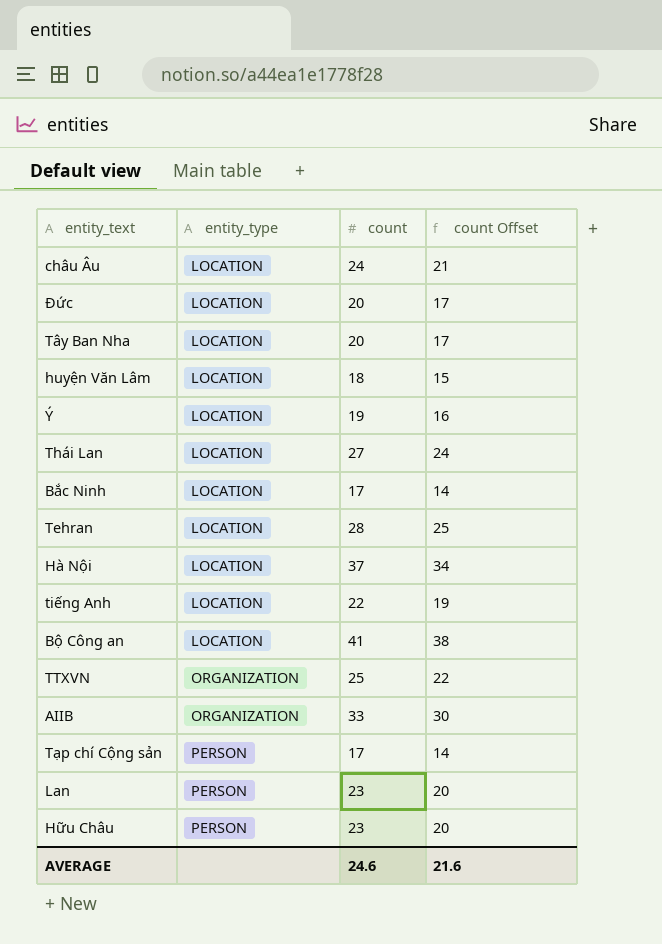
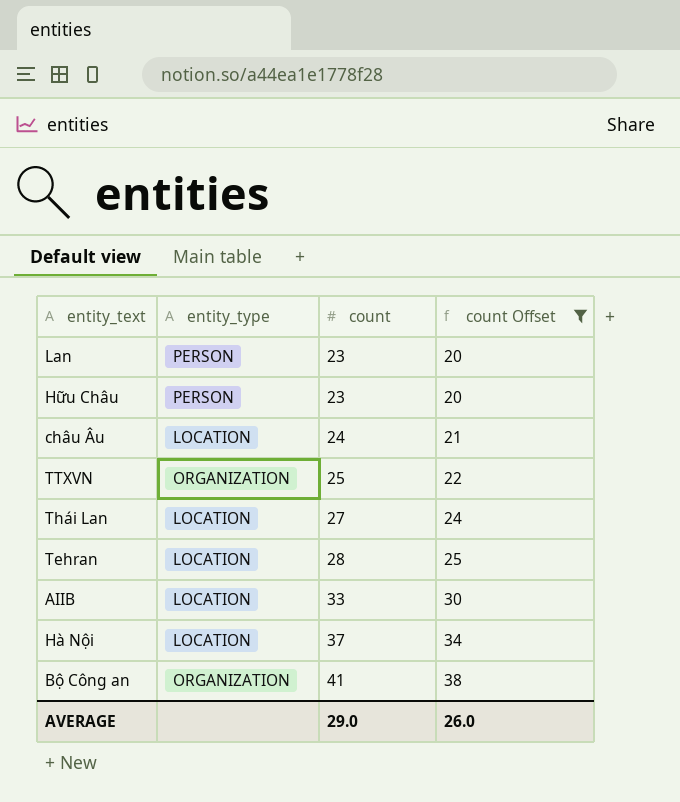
filter: none -> count Offset >= 20
row order: entity_type ascending -> count ascending
AIIB | entity_type: ORGANIZATION -> LOCATION
Bộ Công an | entity_type: LOCATION -> ORGANIZATION
AVERAGE | count: 24.6 -> 29.0
AVERAGE | count Offset: 21.6 -> 26.0

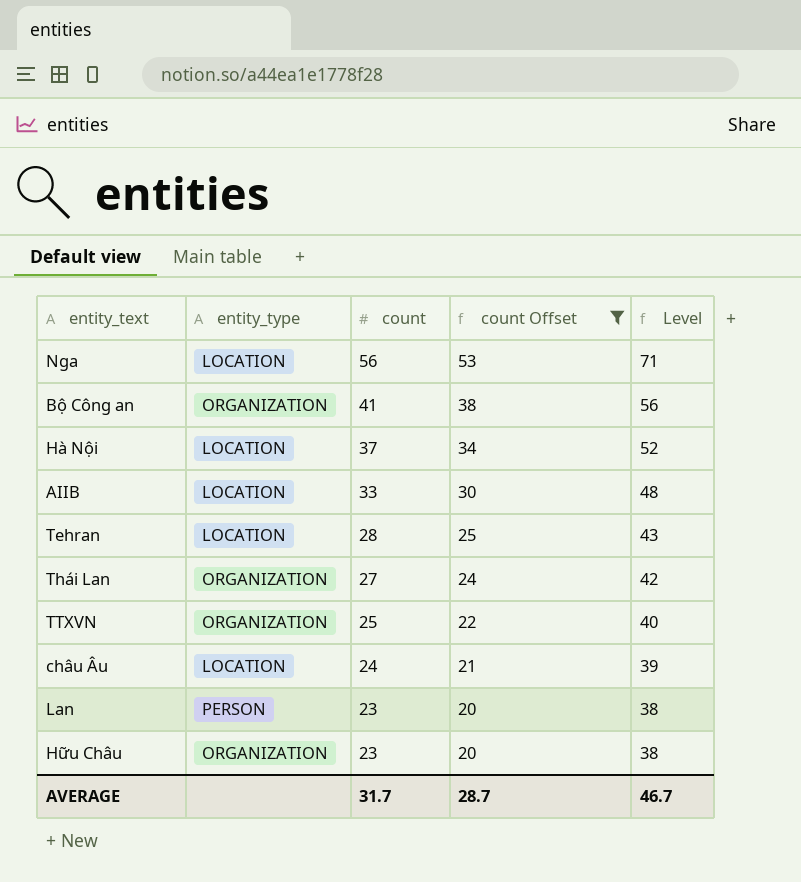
row order: count ascending -> count descending
column Level | formula: none -> [count] + 15
row Nga: none -> LOCATION | 56 | 53 | 71
Thái Lan | entity_type: LOCATION -> ORGANIZATION
Hữu Châu | entity_type: PERSON -> ORGANIZATION
AVERAGE | count: 29.0 -> 31.7
AVERAGE | count Offset: 26.0 -> 28.7

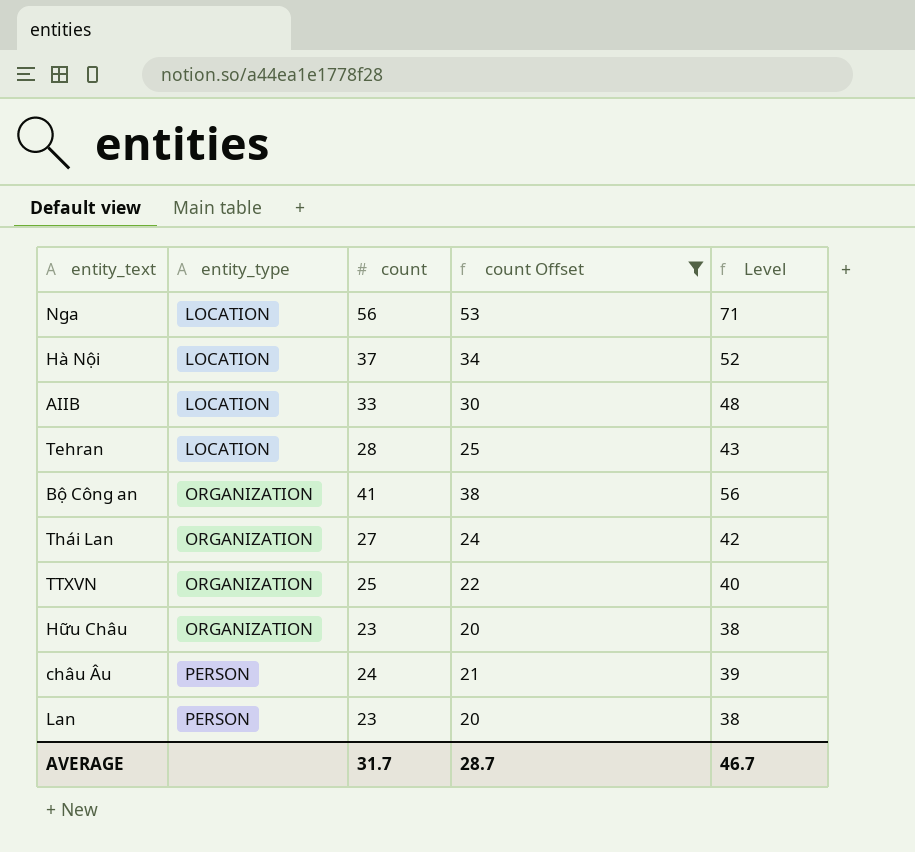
row order: count descending -> entity_type ascending
châu Âu | entity_type: LOCATION -> PERSON

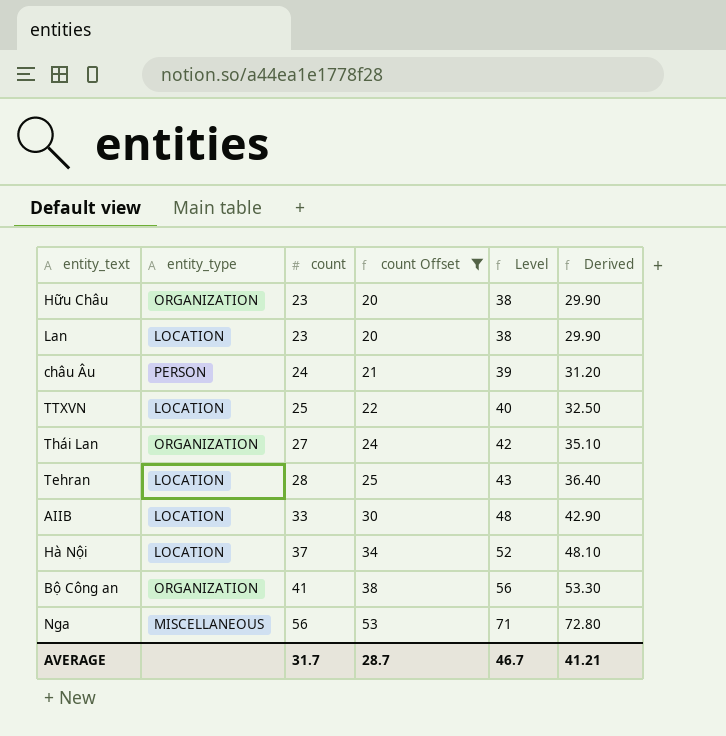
row order: entity_type ascending -> count ascending
column Derived | formula: none -> [count] * 1.3
Lan | entity_type: PERSON -> LOCATION
TTXVN | entity_type: ORGANIZATION -> LOCATION
Nga | entity_type: LOCATION -> MISCELLANEOUS

